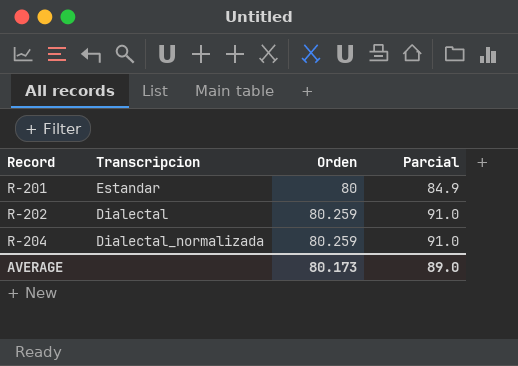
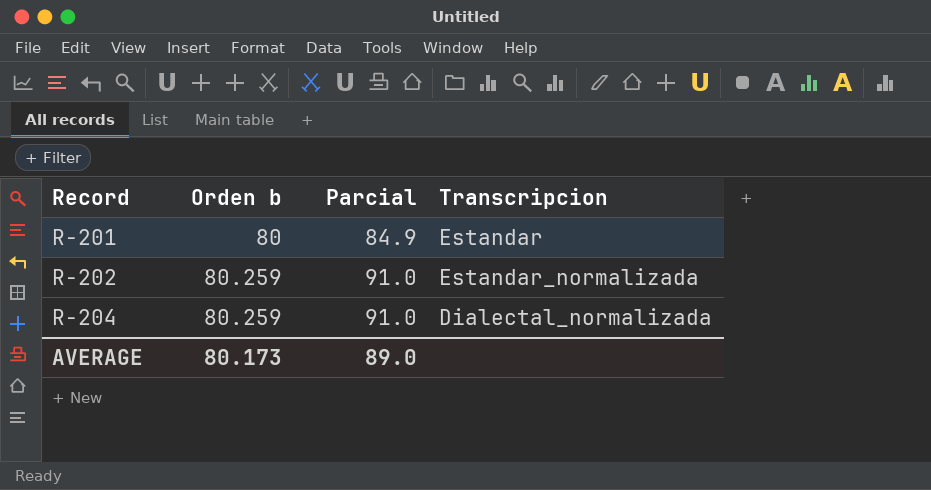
column name: Orden -> Orden b
column Transcripcion | position: 2 -> 4
R-202 | Transcripcion: Dialectal -> Estandar_normalizada

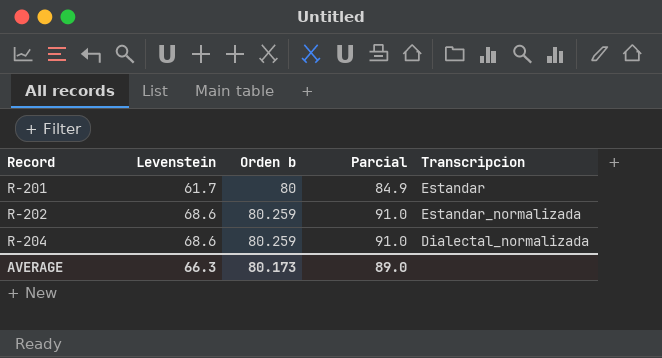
column Levenstein | position: none -> 2

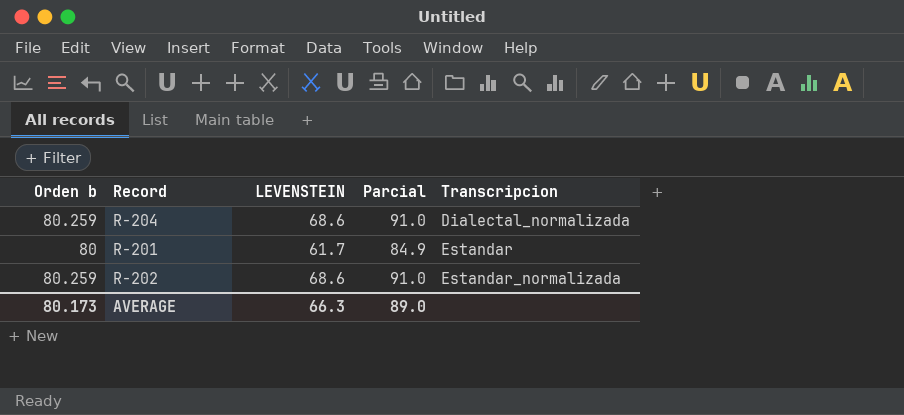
row order: Record ascending -> Transcripcion ascending
column Orden b | position: 3 -> 1
column name: Levenstein -> LEVENSTEIN

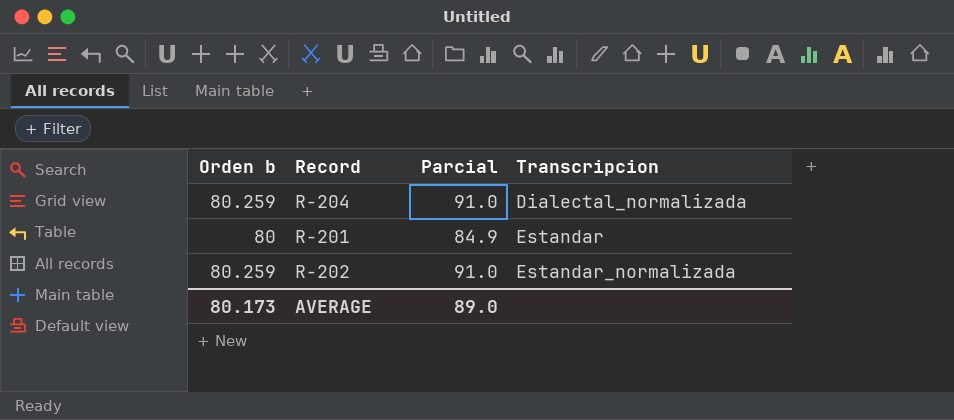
column LEVENSTEIN | position: 3 -> none

